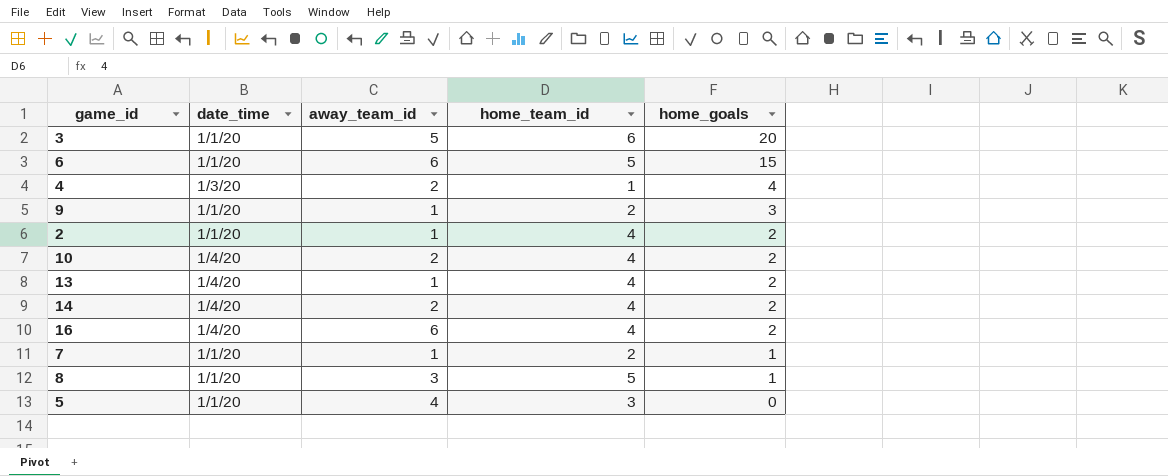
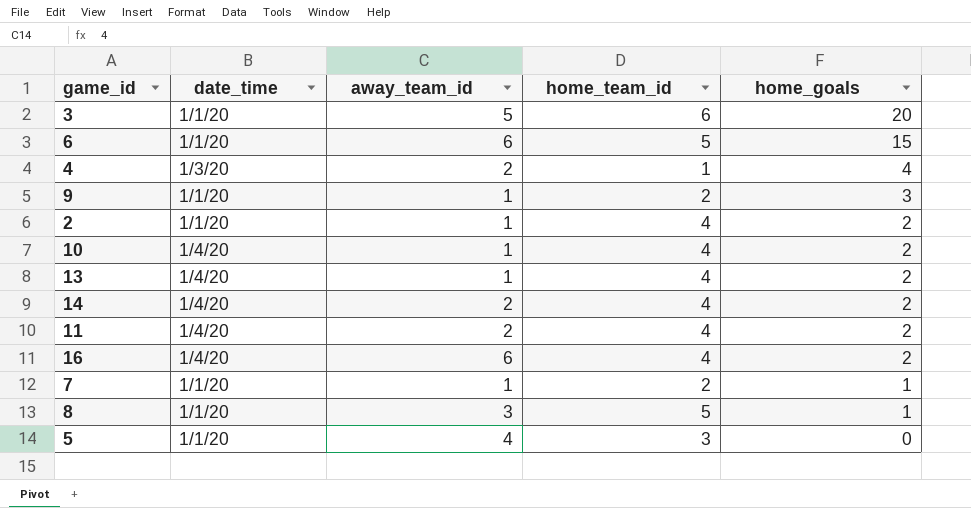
10 | away_team_id: 2 -> 1
row 11: none -> 1/4/20 | 2 | 4 | 2

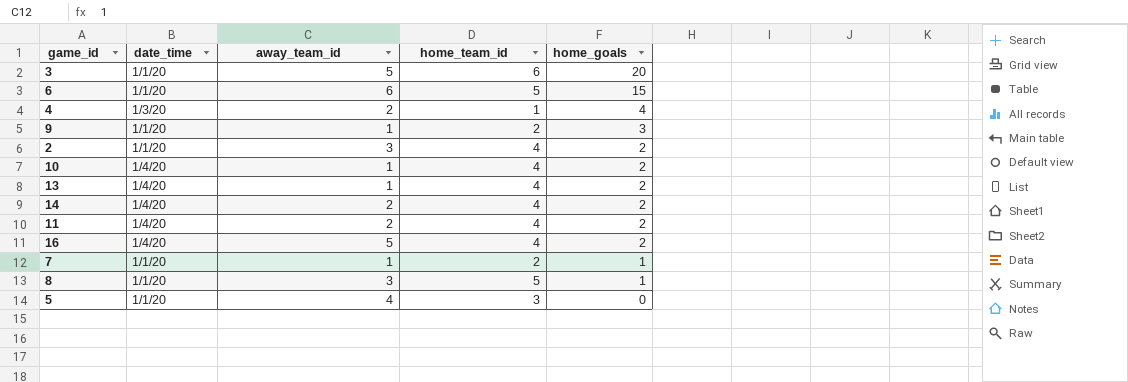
2 | away_team_id: 1 -> 3
16 | away_team_id: 6 -> 5

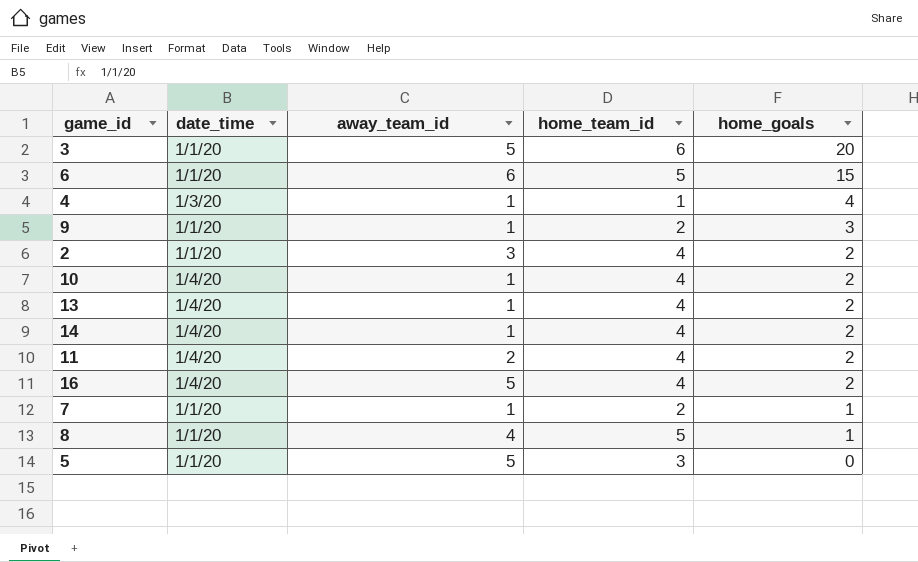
4 | away_team_id: 2 -> 1
14 | away_team_id: 2 -> 1
8 | away_team_id: 3 -> 4
5 | away_team_id: 4 -> 5

